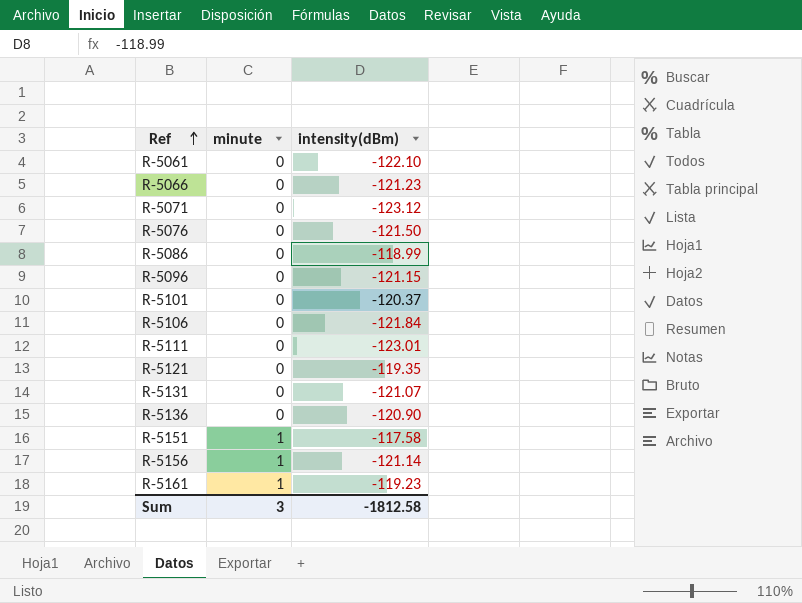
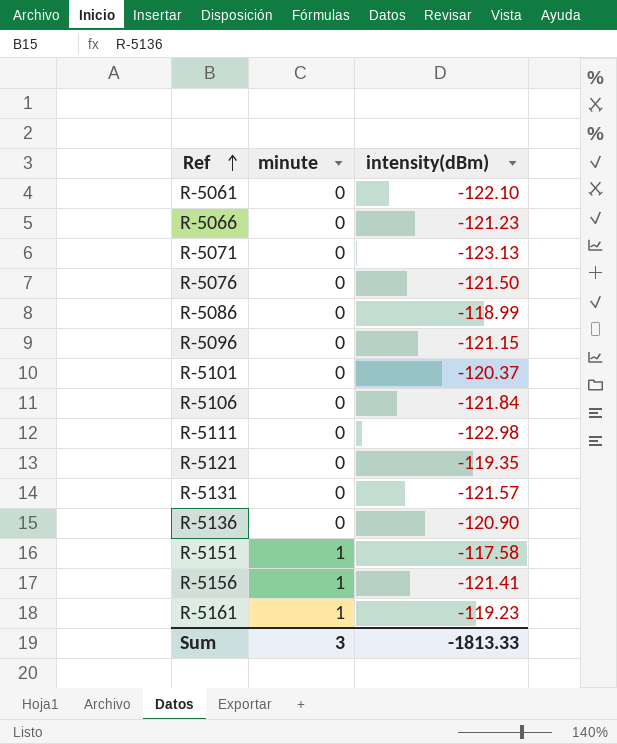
R-5071 | intensity(dBm): -123.12 -> -123.13
R-5111 | intensity(dBm): -123.01 -> -122.98
R-5131 | intensity(dBm): -121.07 -> -121.57
R-5156 | intensity(dBm): -121.14 -> -121.41
Sum | intensity(dBm): -1812.58 -> -1813.33

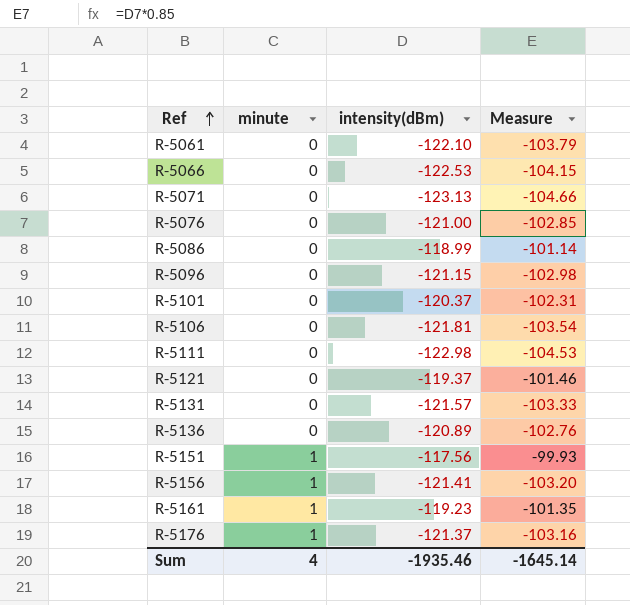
column Measure | formula: none -> [intensity(dBm)] * 0.85
R-5066 | intensity(dBm): -121.23 -> -122.53
R-5076 | intensity(dBm): -121.50 -> -121.00
R-5106 | intensity(dBm): -121.84 -> -121.81
R-5121 | intensity(dBm): -119.35 -> -119.37
R-5136 | intensity(dBm): -120.90 -> -120.89
R-5151 | intensity(dBm): -117.58 -> -117.56
row R-5176: none -> 1 | -121.37 | -103.16
Sum | minute: 3 -> 4
Sum | intensity(dBm): -1813.33 -> -1935.46

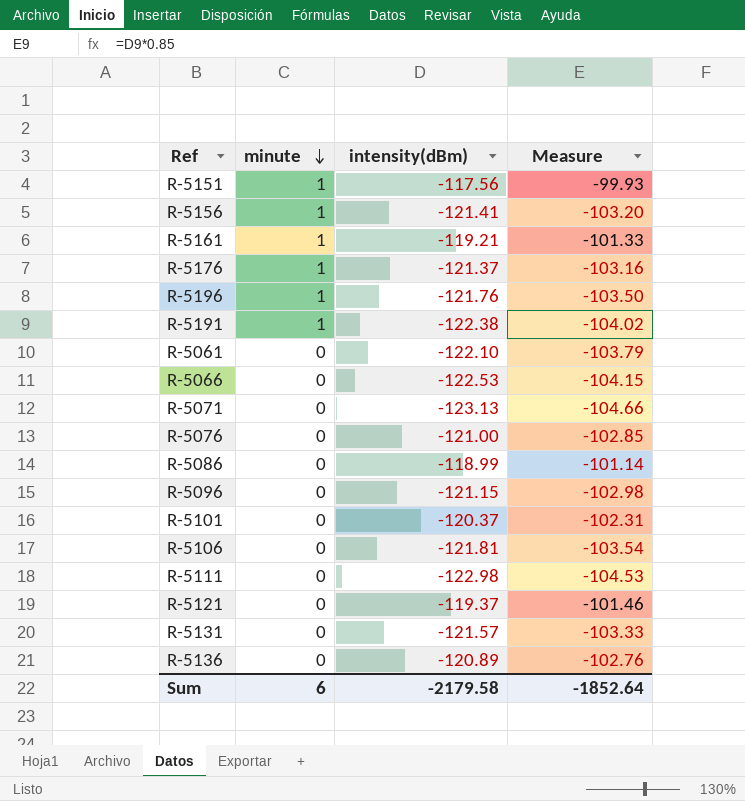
row order: Ref ascending -> minute descending
R-5161 | intensity(dBm): -119.23 -> -119.21
R-5161 | Measure: -101.35 -> -101.33
row R-5196: none -> 1 | -121.76 | -103.50
row R-5191: none -> 1 | -122.38 | -104.02
Sum | minute: 4 -> 6
Sum | intensity(dBm): -1935.46 -> -2179.58
Sum | Measure: -1645.14 -> -1852.64

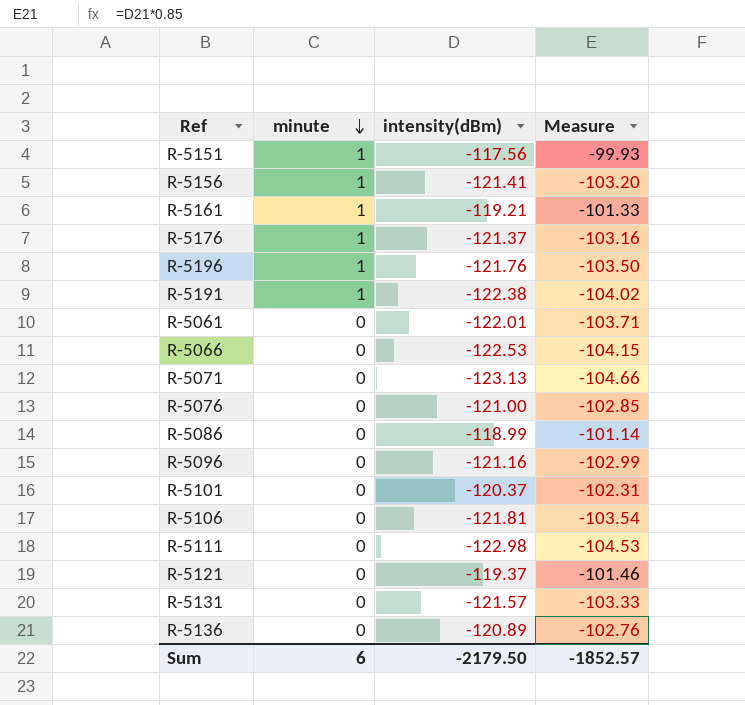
R-5061 | intensity(dBm): -122.10 -> -122.01
R-5061 | Measure: -103.79 -> -103.71
R-5096 | intensity(dBm): -121.15 -> -121.16
R-5096 | Measure: -102.98 -> -102.99
Sum | intensity(dBm): -2179.58 -> -2179.50
Sum | Measure: -1852.64 -> -1852.57

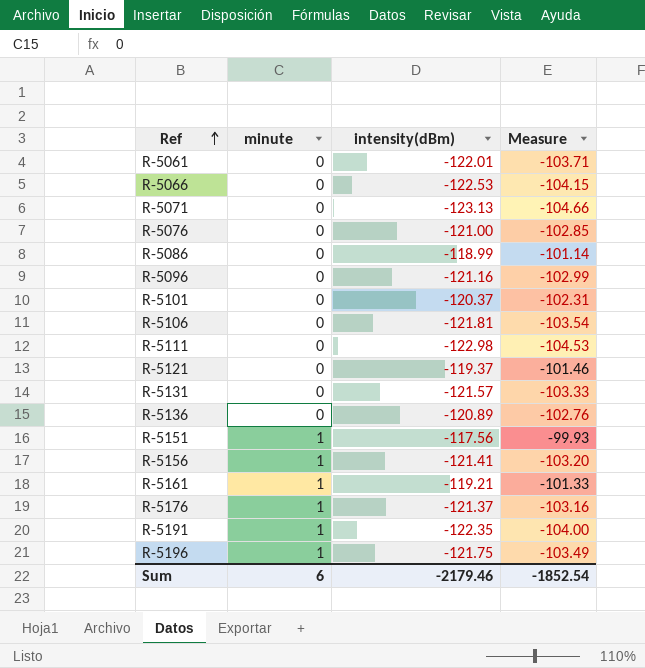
row order: minute descending -> Ref ascending
R-5191 | intensity(dBm): -122.38 -> -122.35
R-5191 | Measure: -104.02 -> -104.00
R-5196 | intensity(dBm): -121.76 -> -121.75
R-5196 | Measure: -103.50 -> -103.49
Sum | intensity(dBm): -2179.50 -> -2179.46
Sum | Measure: -1852.57 -> -1852.54

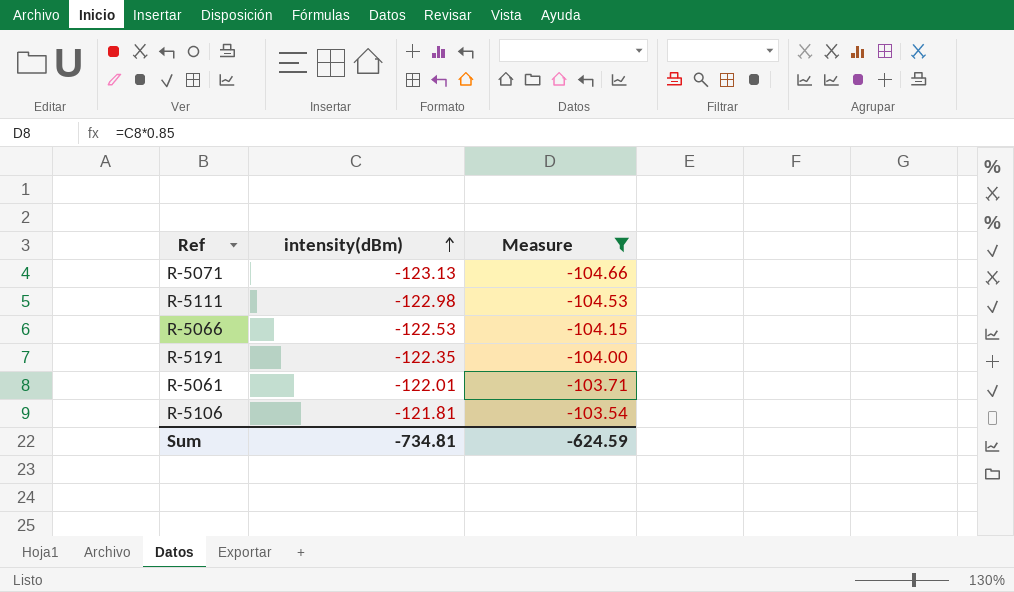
filter: none -> Measure <= -103.54
row order: Ref ascending -> intensity(dBm) ascending
column minute | position: 2 -> none
Sum | intensity(dBm): -2179.46 -> -734.81
Sum | Measure: -1852.54 -> -624.59

